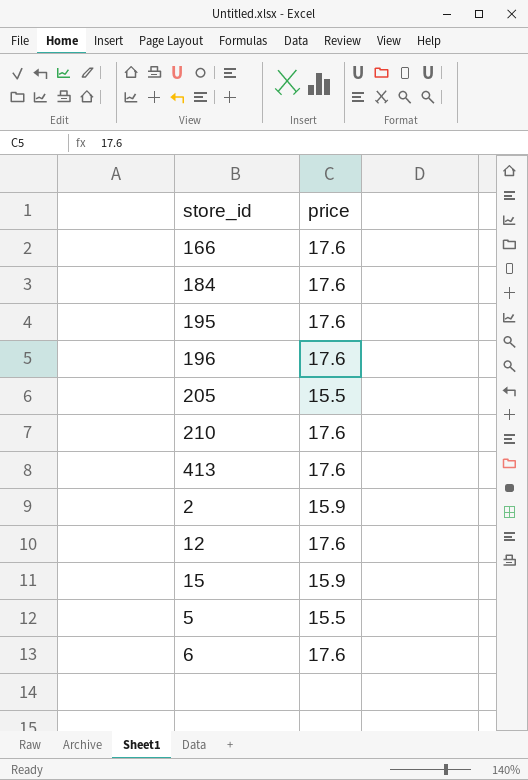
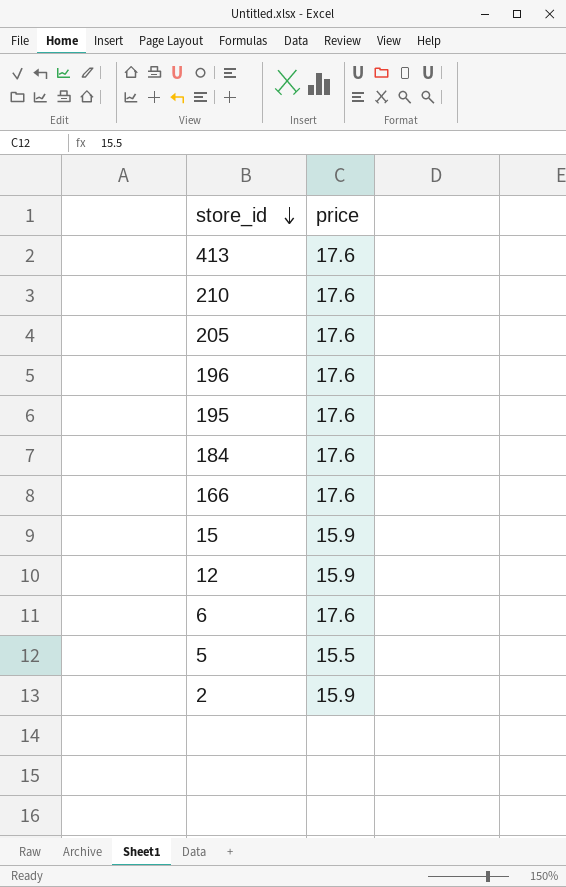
row order: none -> store_id descending
205 | price: 15.5 -> 17.6
12 | price: 17.6 -> 15.9

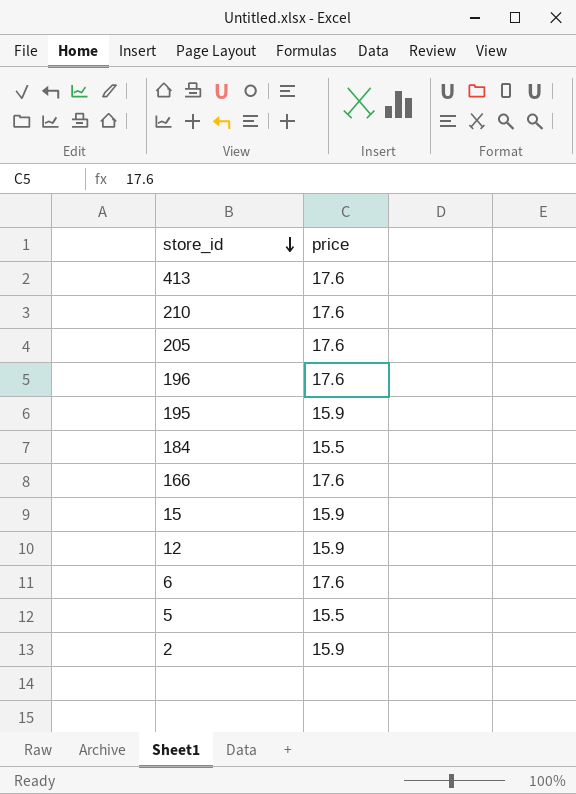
195 | price: 17.6 -> 15.9
184 | price: 17.6 -> 15.5

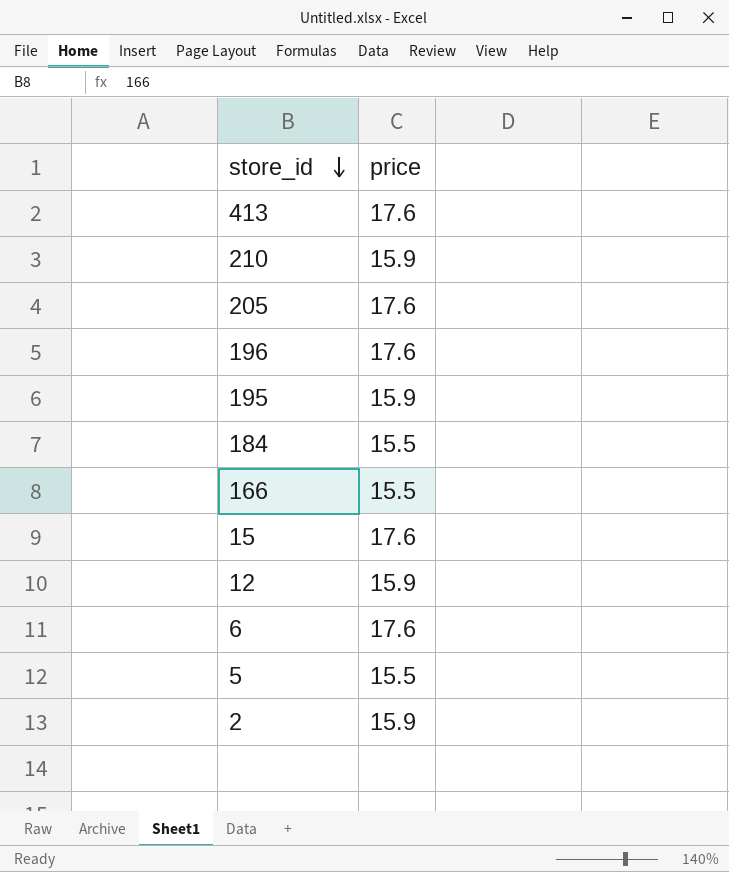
210 | price: 17.6 -> 15.9
166 | price: 17.6 -> 15.5
15 | price: 15.9 -> 17.6

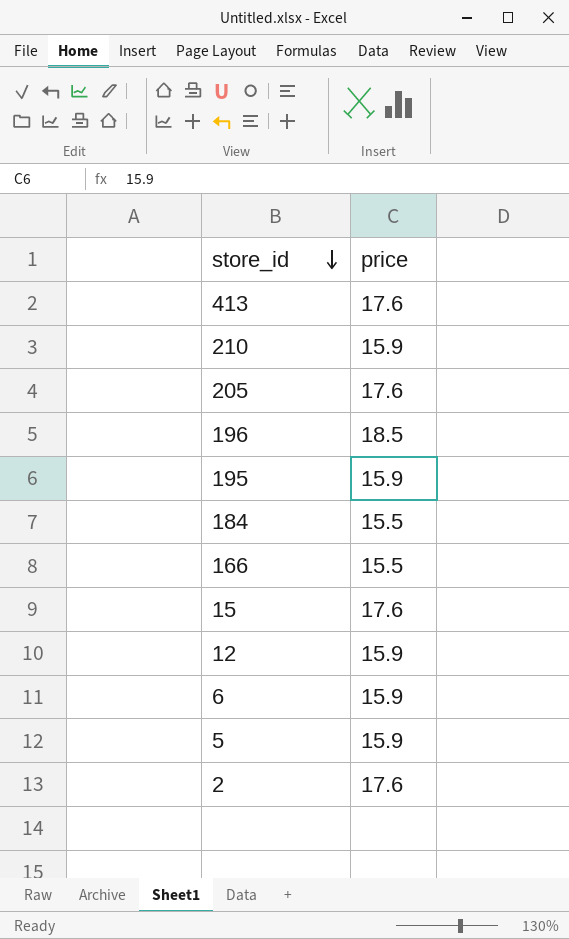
196 | price: 17.6 -> 18.5
6 | price: 17.6 -> 15.9
5 | price: 15.5 -> 15.9
2 | price: 15.9 -> 17.6

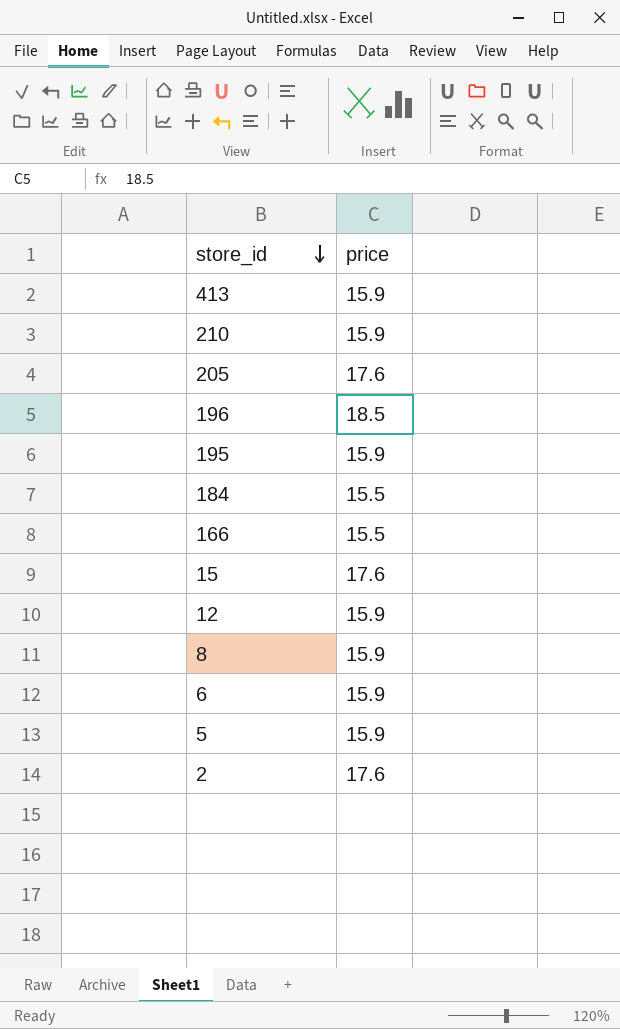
413 | price: 17.6 -> 15.9
row 8: none -> 15.9

